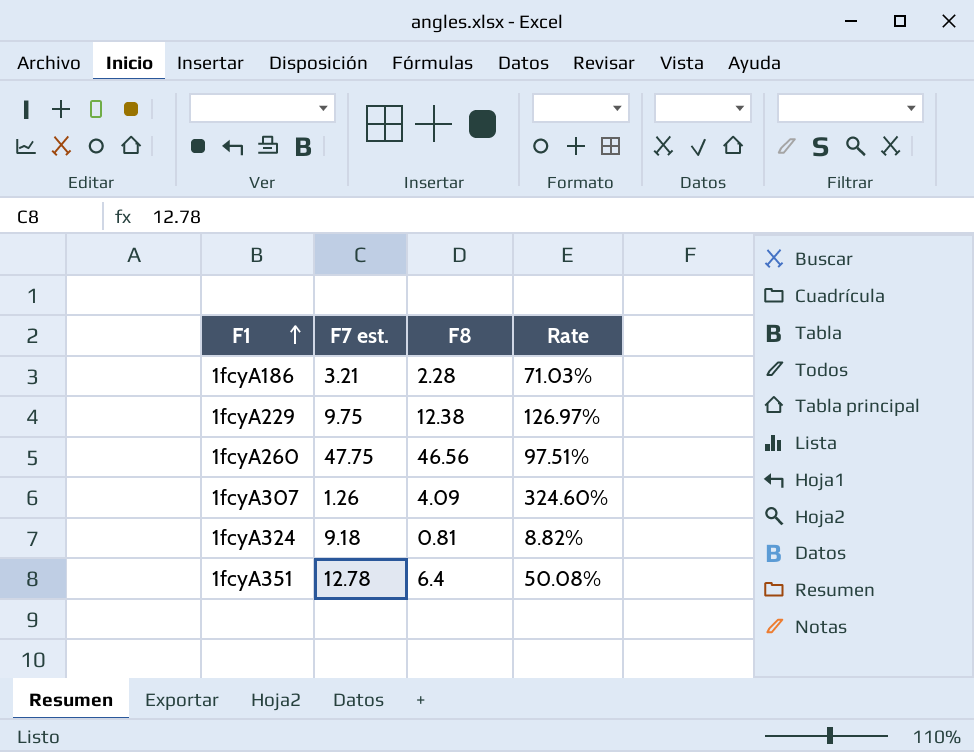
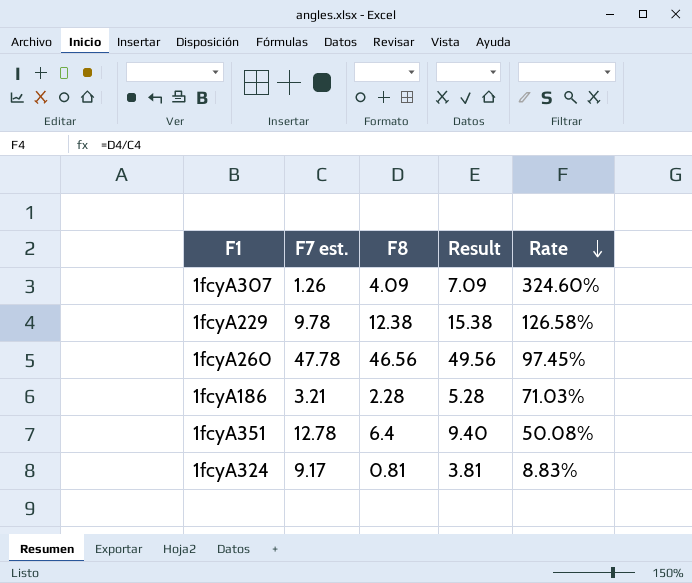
row order: F1 ascending -> Rate descending
column Result | formula: none -> [F8] + 3
1fcyA229 | F7 est.: 9.75 -> 9.78
1fcyA229 | Rate: 126.97% -> 126.58%
1fcyA260 | F7 est.: 47.75 -> 47.78
1fcyA260 | Rate: 97.51% -> 97.45%
1fcyA324 | F7 est.: 9.18 -> 9.17
1fcyA324 | Rate: 8.82% -> 8.83%

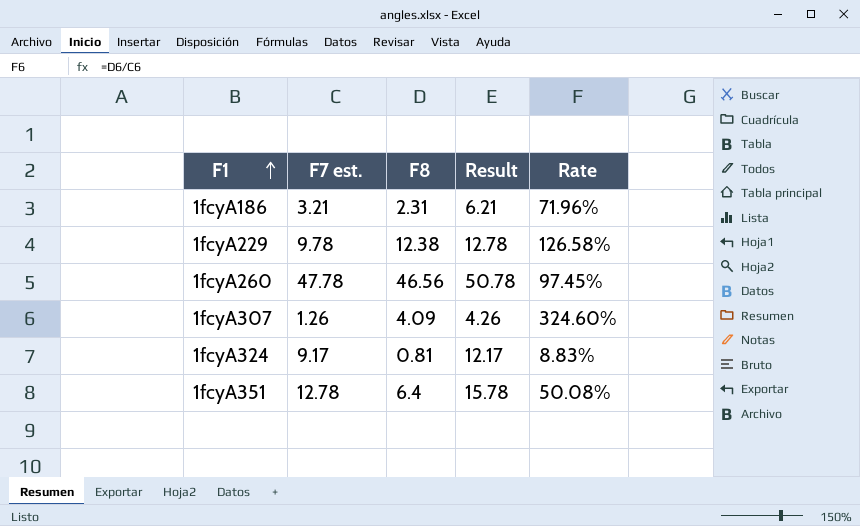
row order: Rate descending -> F1 ascending
column Result | formula: [F8] + 3 -> [F7 est.] + 3
1fcyA186 | F8: 2.28 -> 2.31
1fcyA186 | Rate: 71.03% -> 71.96%

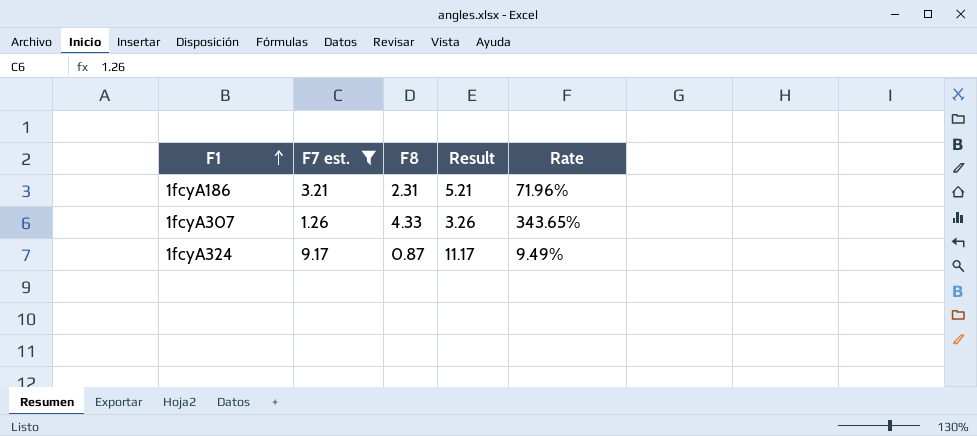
filter: none -> F7 est. <= 9.17
column Result | formula: [F7 est.] + 3 -> [F7 est.] + 2
1fcyA307 | F8: 4.09 -> 4.33
1fcyA307 | Rate: 324.60% -> 343.65%
1fcyA324 | F8: 0.81 -> 0.87
1fcyA324 | Rate: 8.83% -> 9.49%

